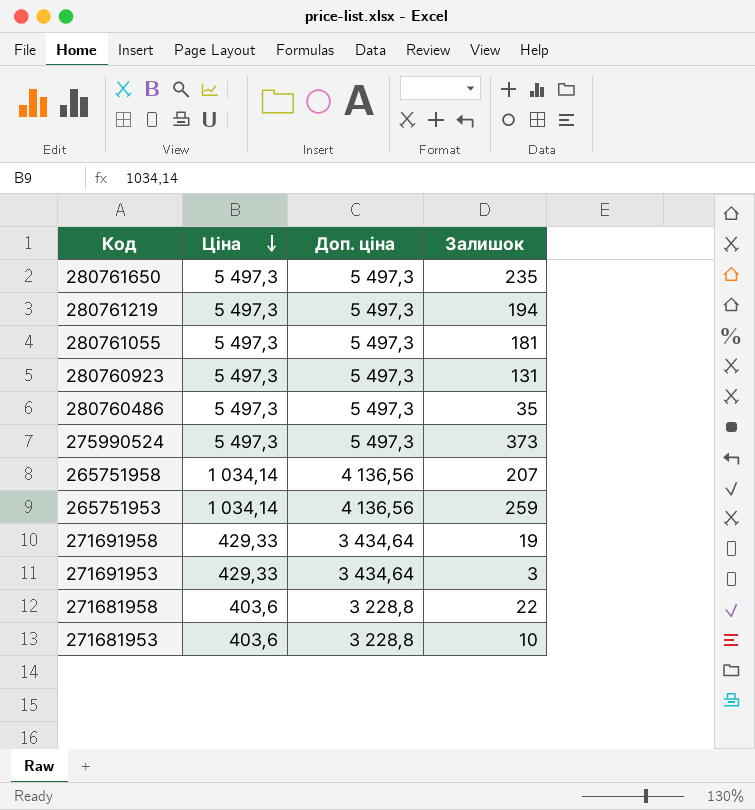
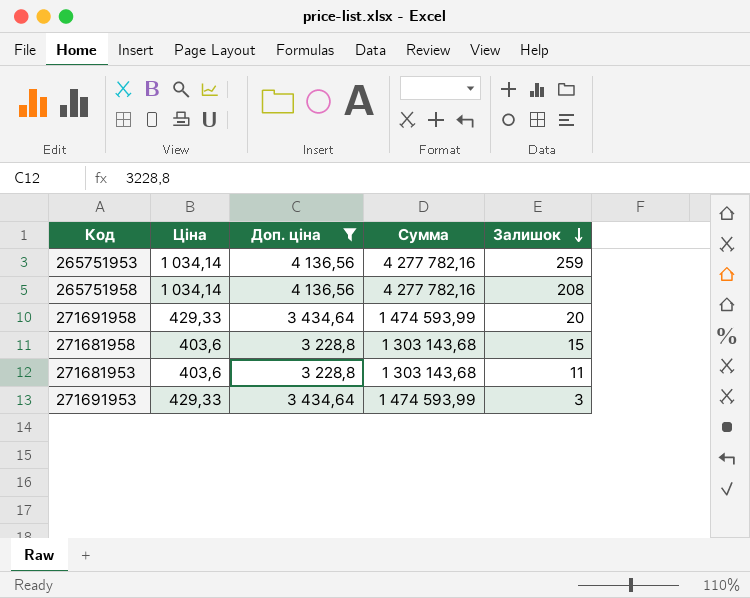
filter: none -> Доп. ціна != 5 497,3
row order: Ціна descending -> Залишок descending
column Сумма | formula: none -> [Ціна] * [Доп. ціна]
265751958 | Залишок: 207 -> 208
271691958 | Залишок: 19 -> 20
271681958 | Залишок: 22 -> 15
271681953 | Залишок: 10 -> 11

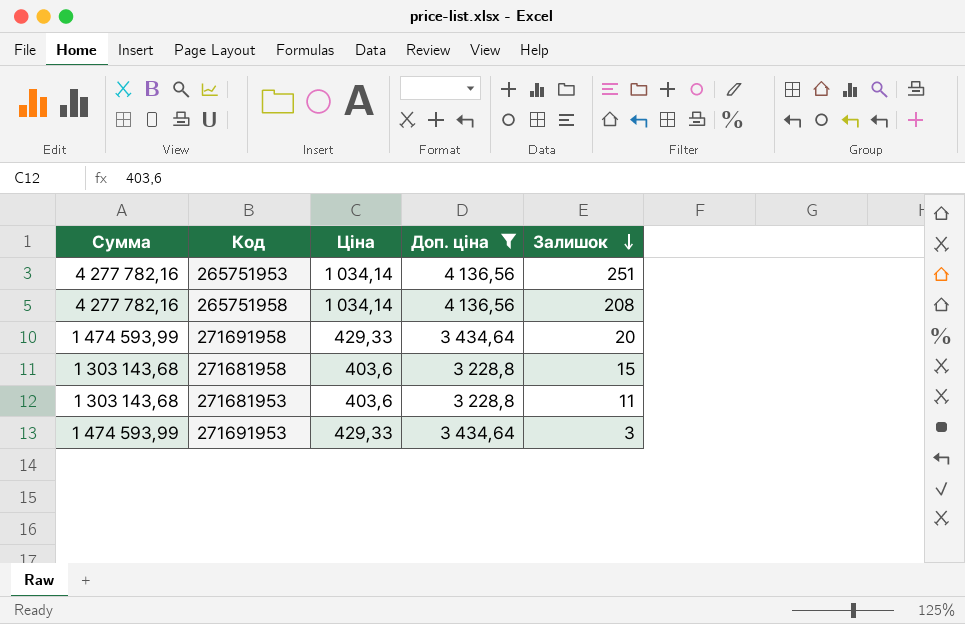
column Сумма | position: 4 -> 1
265751953 | Залишок: 259 -> 251

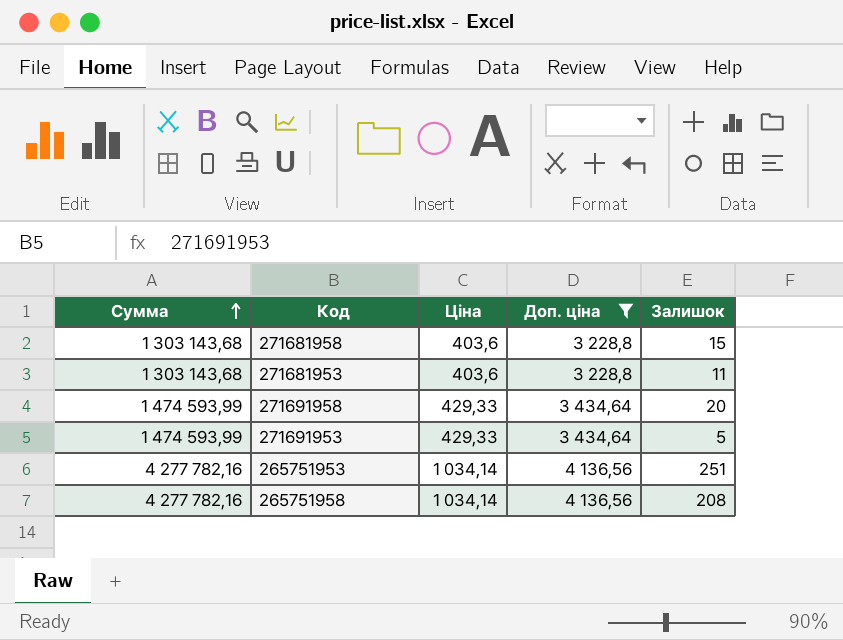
row order: Залишок descending -> Сумма ascending
271691953 | Залишок: 3 -> 5

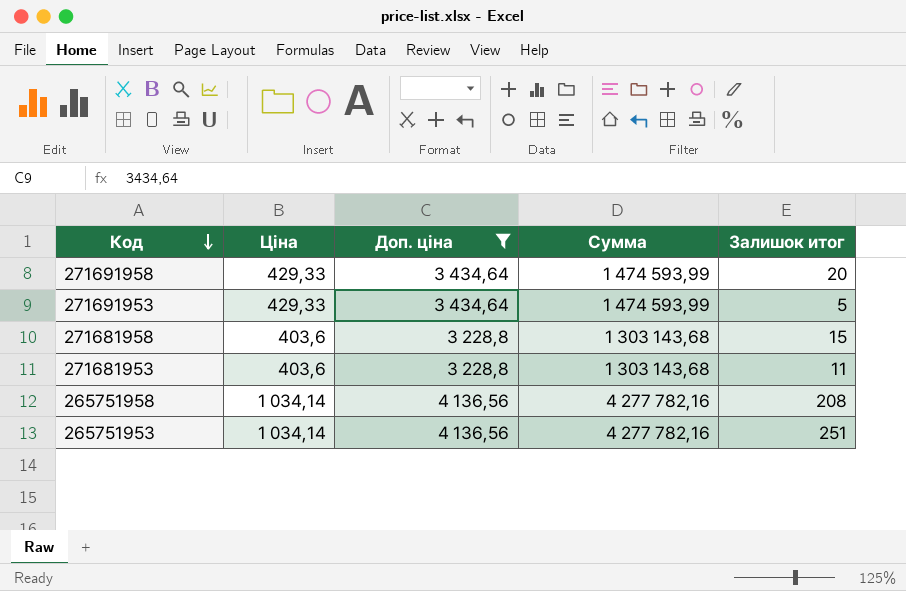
row order: Сумма ascending -> Код descending
column Сумма | position: 1 -> 4
column name: Залишок -> Залишок итог

